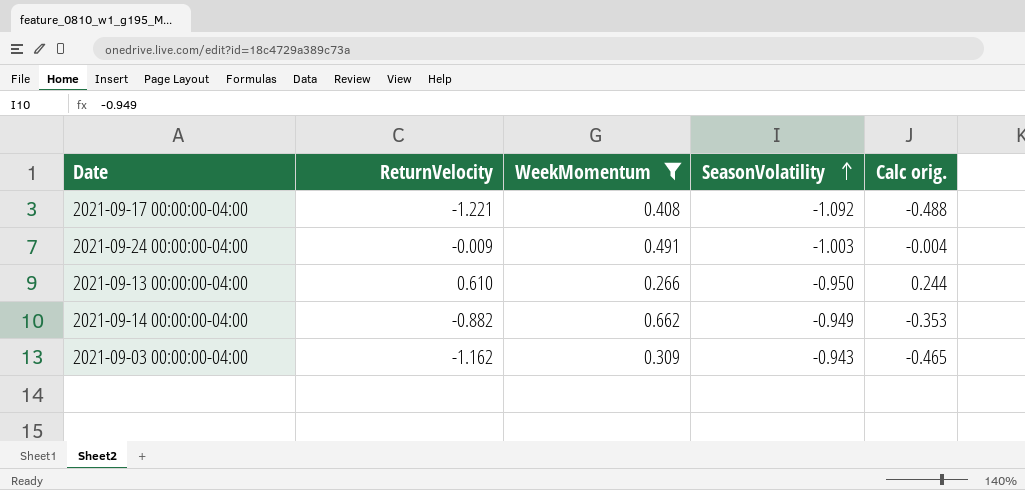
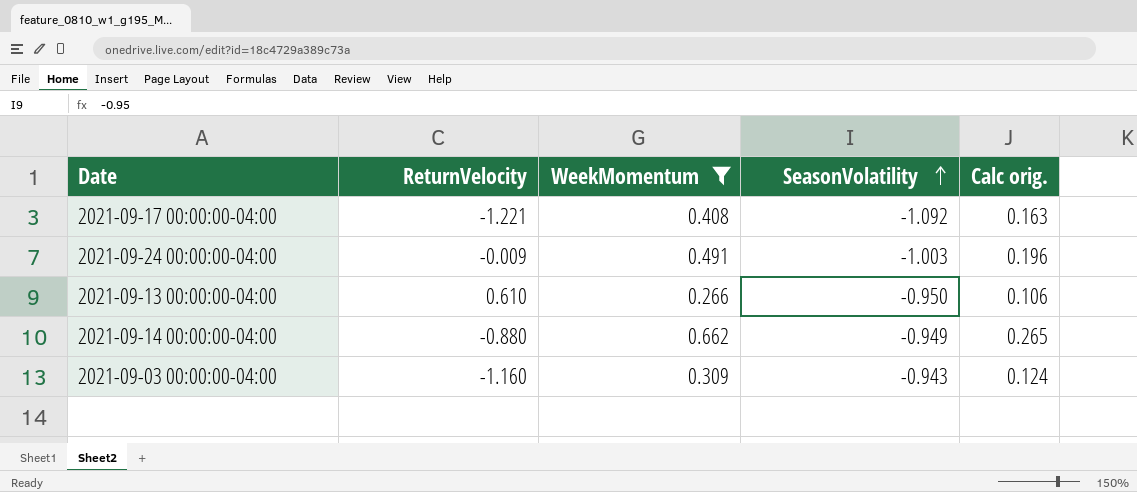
column Calc orig. | formula: [ReturnVelocity] * 0.4 -> [WeekMomentum] * 0.4
2021-09-14 00:00:00-04:00 | ReturnVelocity: -0.882 -> -0.880
2021-09-03 00:00:00-04:00 | ReturnVelocity: -1.162 -> -1.160

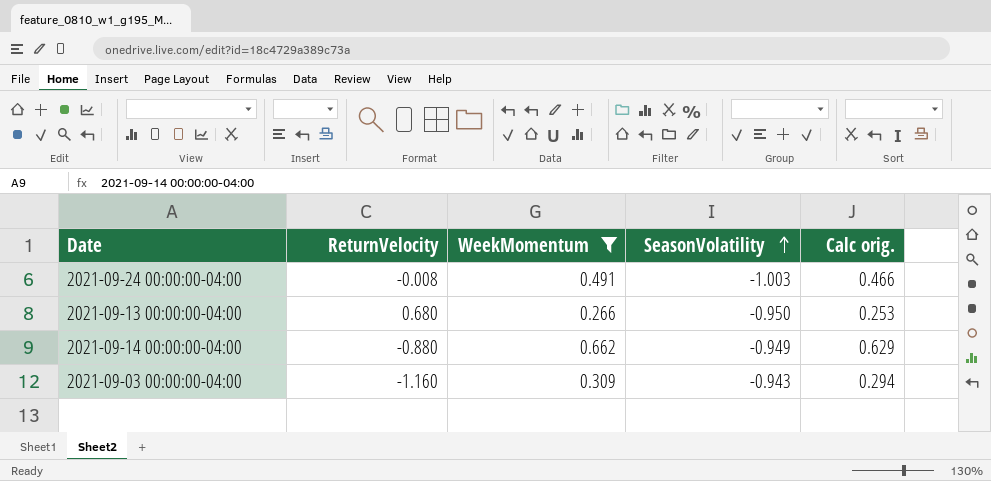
column Calc orig. | formula: [WeekMomentum] * 0.4 -> [WeekMomentum] * 0.95
row 2021-09-17 00:00:00-04:00: -1.221 | 0.408 | -1.092 | 0.163 -> none
2021-09-24 00:00:00-04:00 | ReturnVelocity: -0.009 -> -0.008
2021-09-13 00:00:00-04:00 | ReturnVelocity: 0.610 -> 0.680

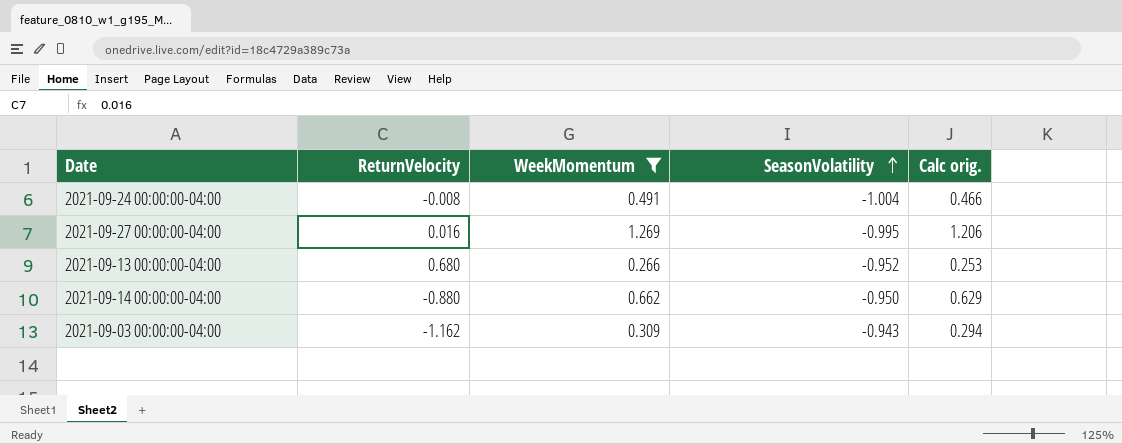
2021-09-24 00:00:00-04:00 | SeasonVolatility: -1.003 -> -1.004
row 2021-09-27 00:00:00-04:00: none -> 0.016 | 1.269 | -0.995 | 1.206
2021-09-13 00:00:00-04:00 | SeasonVolatility: -0.950 -> -0.952
2021-09-14 00:00:00-04:00 | SeasonVolatility: -0.949 -> -0.950
2021-09-03 00:00:00-04:00 | ReturnVelocity: -1.160 -> -1.162

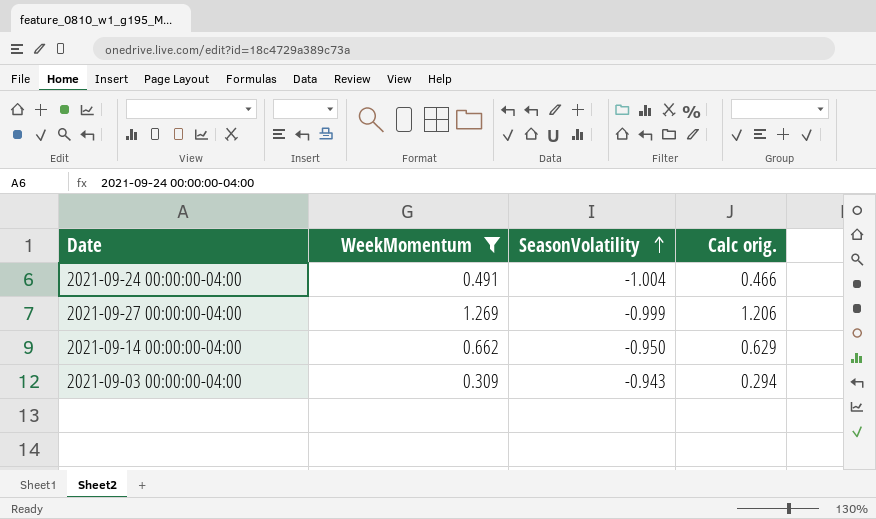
column ReturnVelocity | position: 2 -> none
row 2021-09-13 00:00:00-04:00: 0.680 | 0.266 | -0.952 | 0.253 -> none
2021-09-27 00:00:00-04:00 | SeasonVolatility: -0.995 -> -0.999

